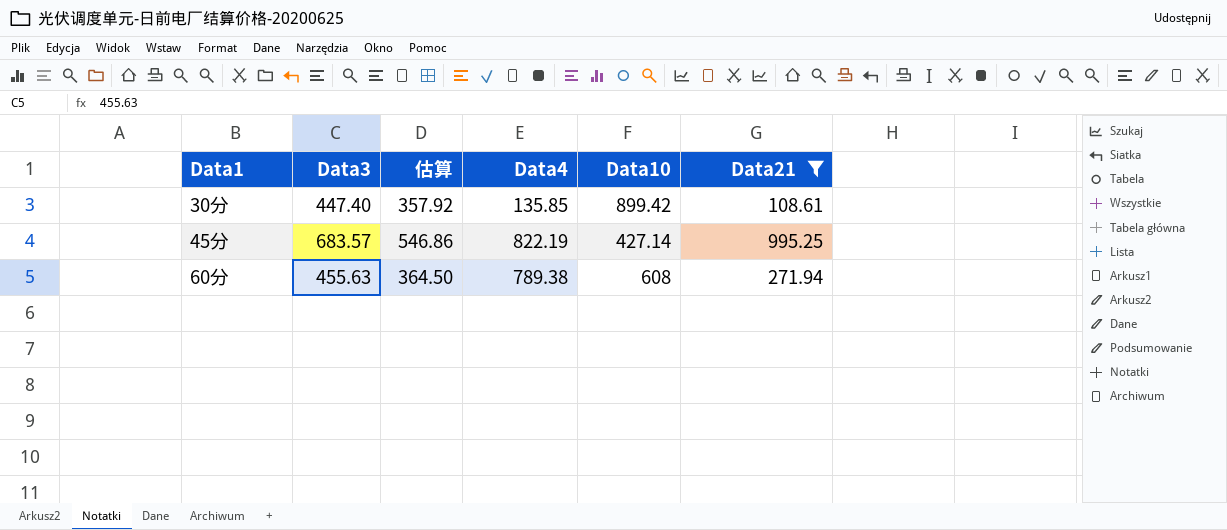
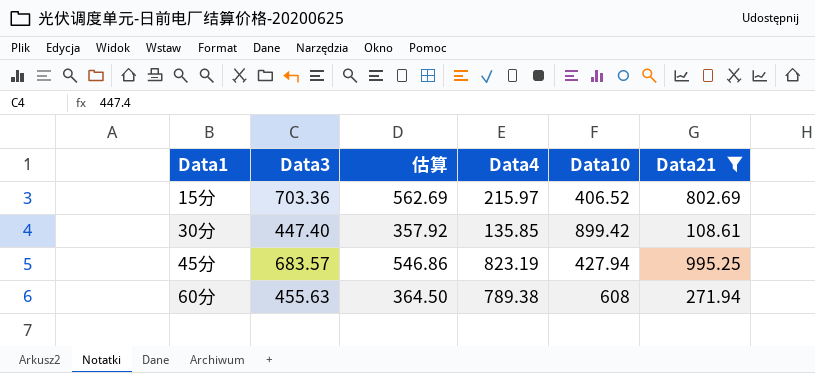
row 15分: none -> 703.36 | 562.69 | 215.97 | 406.52 | 802.69
45分 | Data4: 822.19 -> 823.19
45分 | Data10: 427.14 -> 427.94

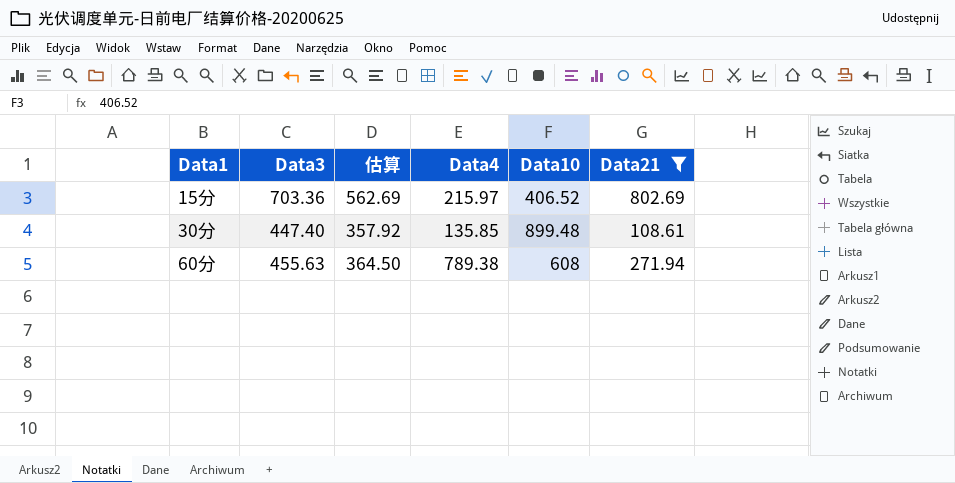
row 45分: 683.57 | 546.86 | 823.19 | 427.94 | 995.25 -> none
30分 | Data10: 899.42 -> 899.48

